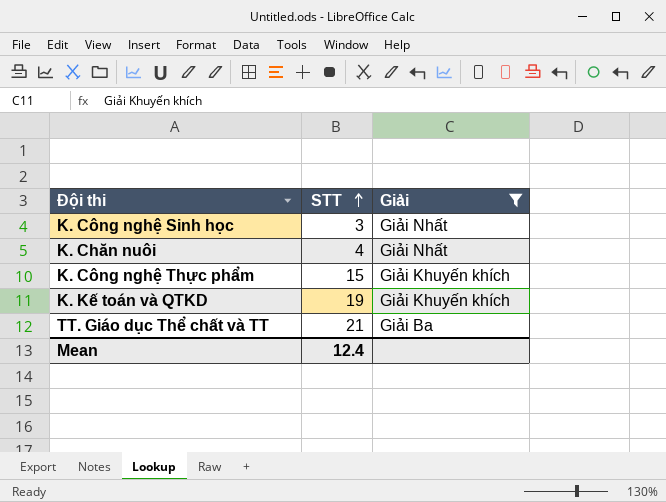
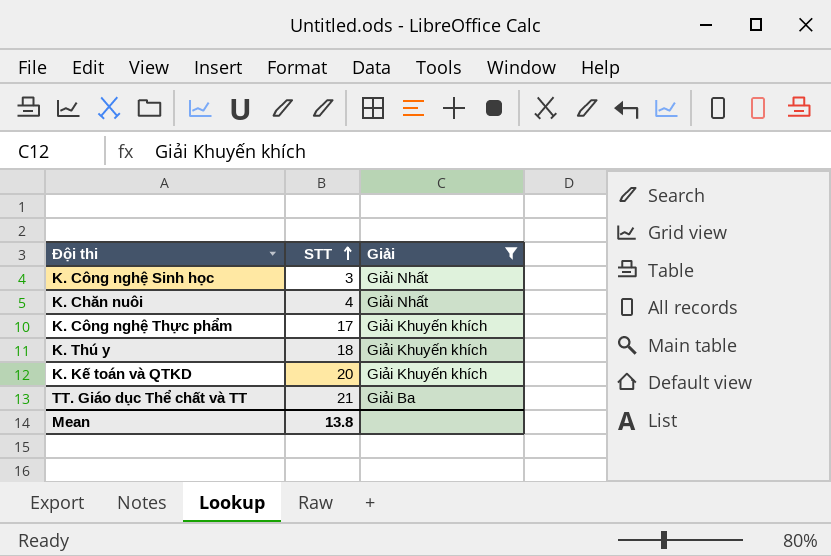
K. Công nghệ Thực phẩm | STT: 15 -> 17
row K. Thú y: none -> 18 | Giải Khuyến khích
K. Kế toán và QTKD | STT: 19 -> 20
Mean | STT: 12.4 -> 13.8

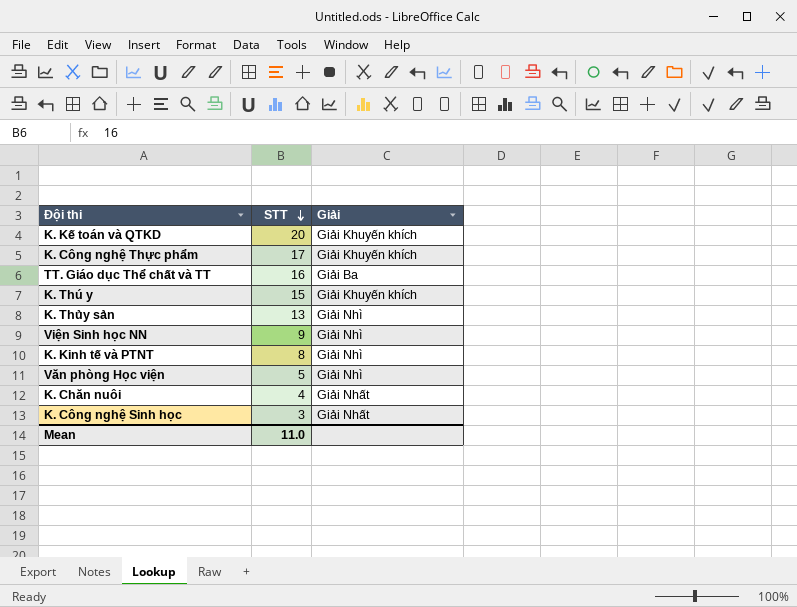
filter: Giải != Giải Nhì -> none
row order: STT ascending -> STT descending
TT. Giáo dục Thể chất và TT | STT: 21 -> 16
K. Thú y | STT: 18 -> 15
Mean | STT: 13.8 -> 11.0

